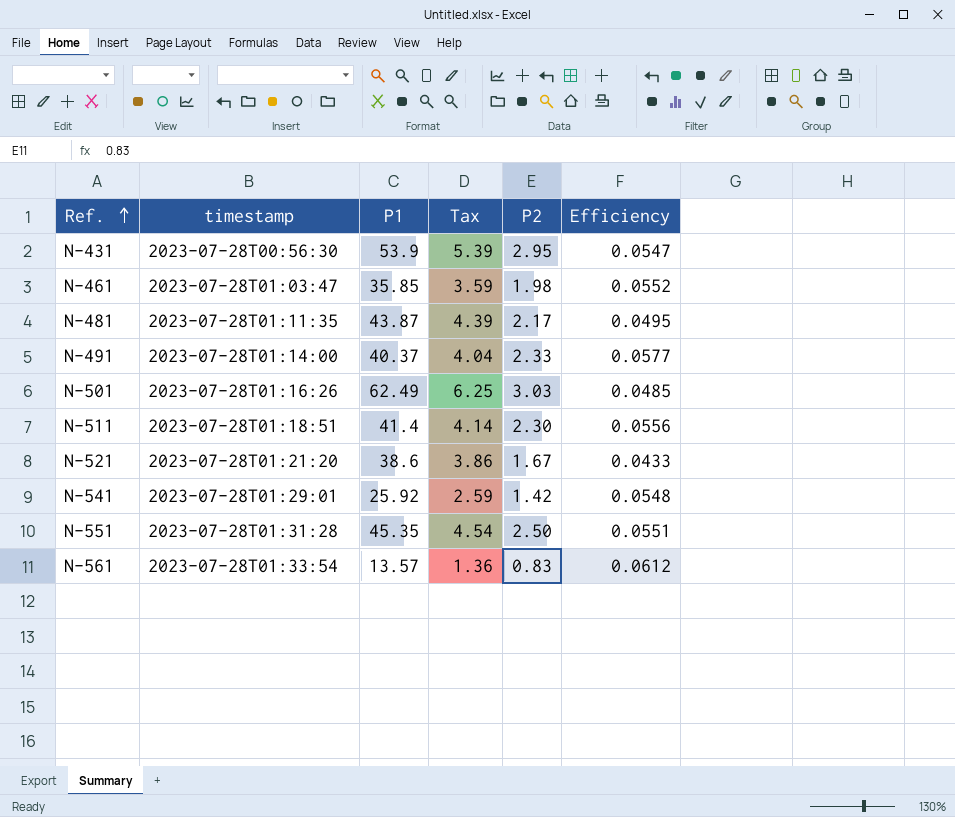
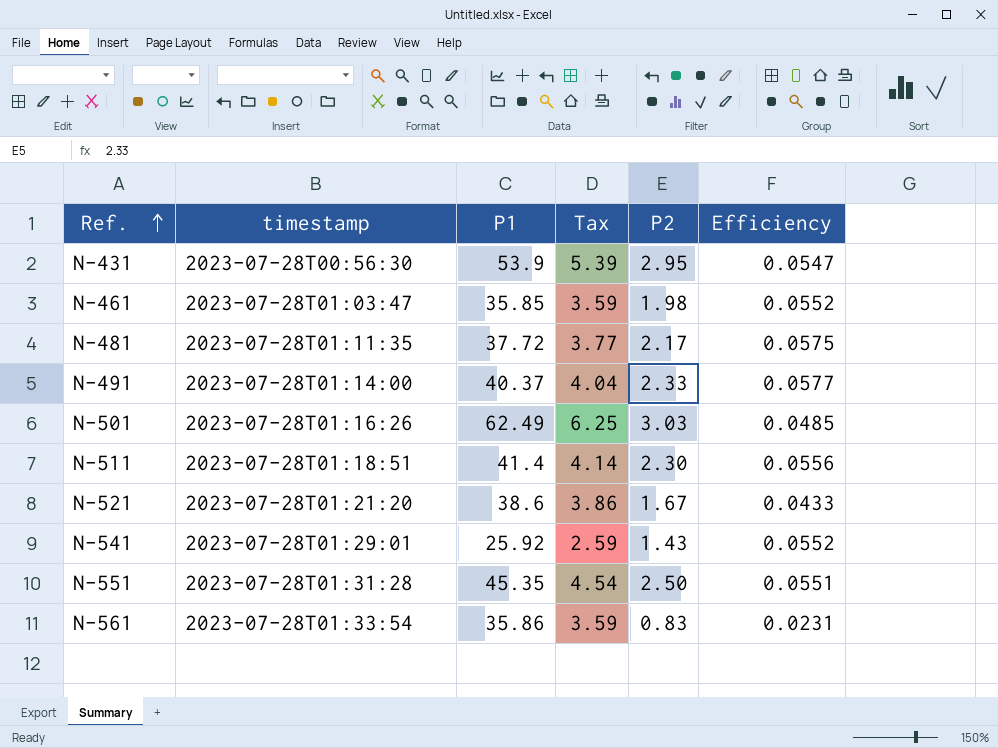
N-481 | P1: 43.87 -> 37.72
N-481 | Tax: 4.39 -> 3.77
N-481 | Efficiency: 0.0495 -> 0.0575
N-541 | P2: 1.42 -> 1.43
N-541 | Efficiency: 0.0548 -> 0.0552
N-561 | P1: 13.57 -> 35.86
N-561 | Tax: 1.36 -> 3.59
N-561 | Efficiency: 0.0612 -> 0.0231

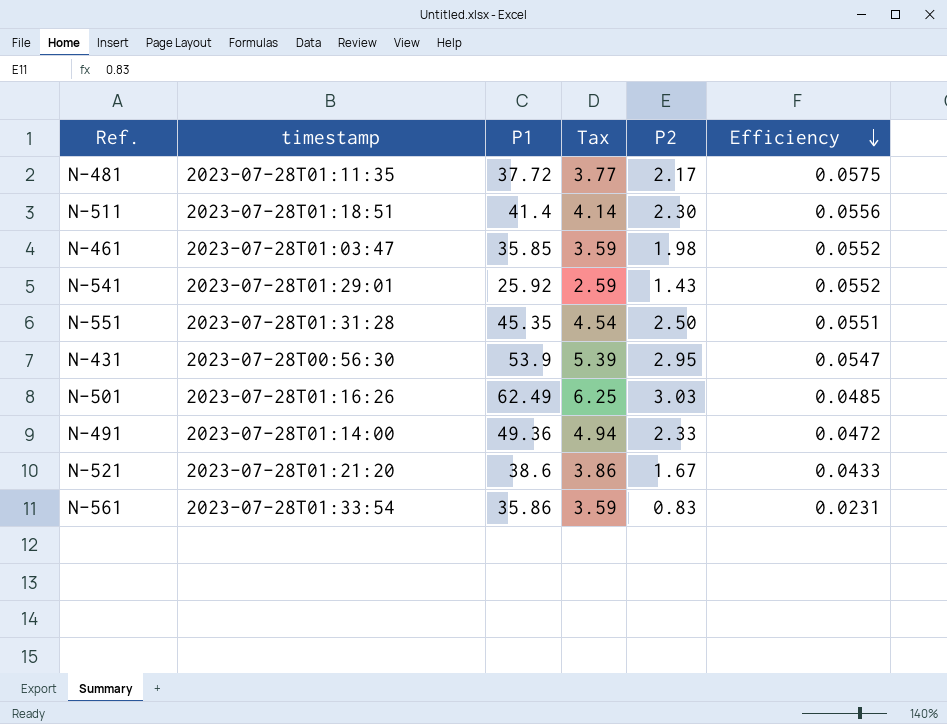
row order: Ref. ascending -> Efficiency descending
N-491 | P1: 40.37 -> 49.36
N-491 | Tax: 4.04 -> 4.94
N-491 | Efficiency: 0.0577 -> 0.0472

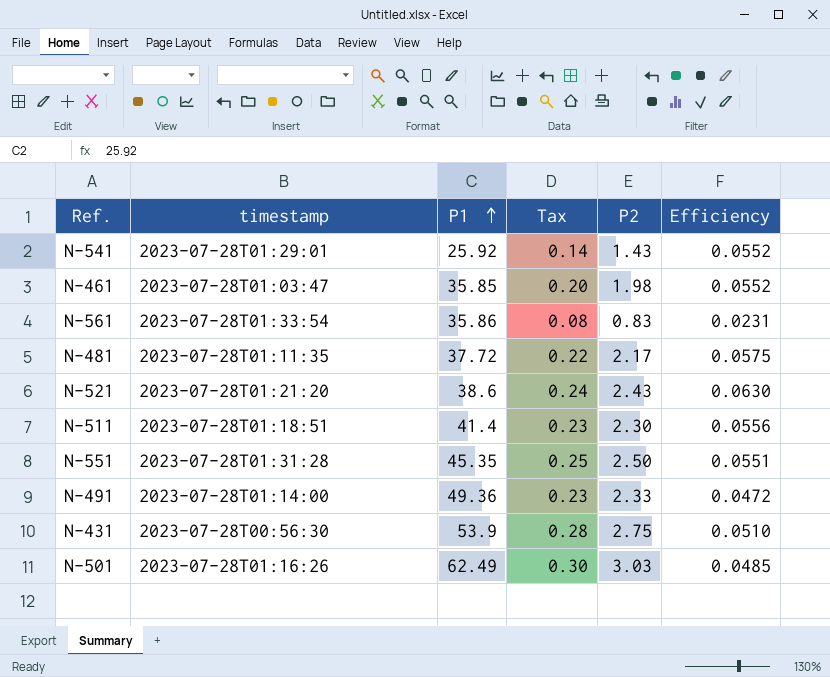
row order: Efficiency descending -> P1 ascending
column Tax | formula: [P1] * 0.1 -> [P2] * 0.1
N-521 | P2: 1.67 -> 2.43
N-521 | Efficiency: 0.0433 -> 0.0630
N-431 | P2: 2.95 -> 2.75
N-431 | Efficiency: 0.0547 -> 0.0510

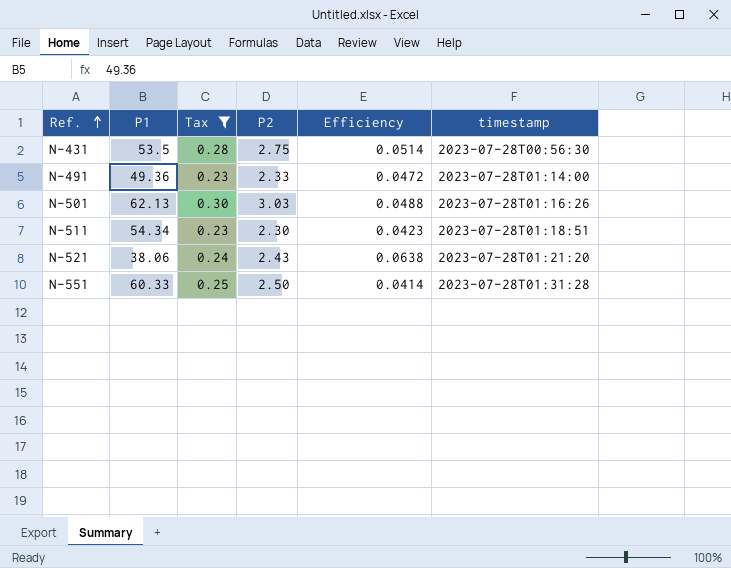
filter: none -> Tax >= 0.23
row order: P1 ascending -> Ref. ascending
column timestamp | position: 2 -> 6
N-431 | P1: 53.9 -> 53.5
N-431 | Efficiency: 0.0510 -> 0.0514
N-501 | P1: 62.49 -> 62.13
N-501 | Efficiency: 0.0485 -> 0.0488
N-511 | P1: 41.4 -> 54.34
N-511 | Efficiency: 0.0556 -> 0.0423
N-521 | P1: 38.6 -> 38.06
N-521 | Efficiency: 0.0630 -> 0.0638
N-551 | P1: 45.35 -> 60.33
N-551 | Efficiency: 0.0551 -> 0.0414

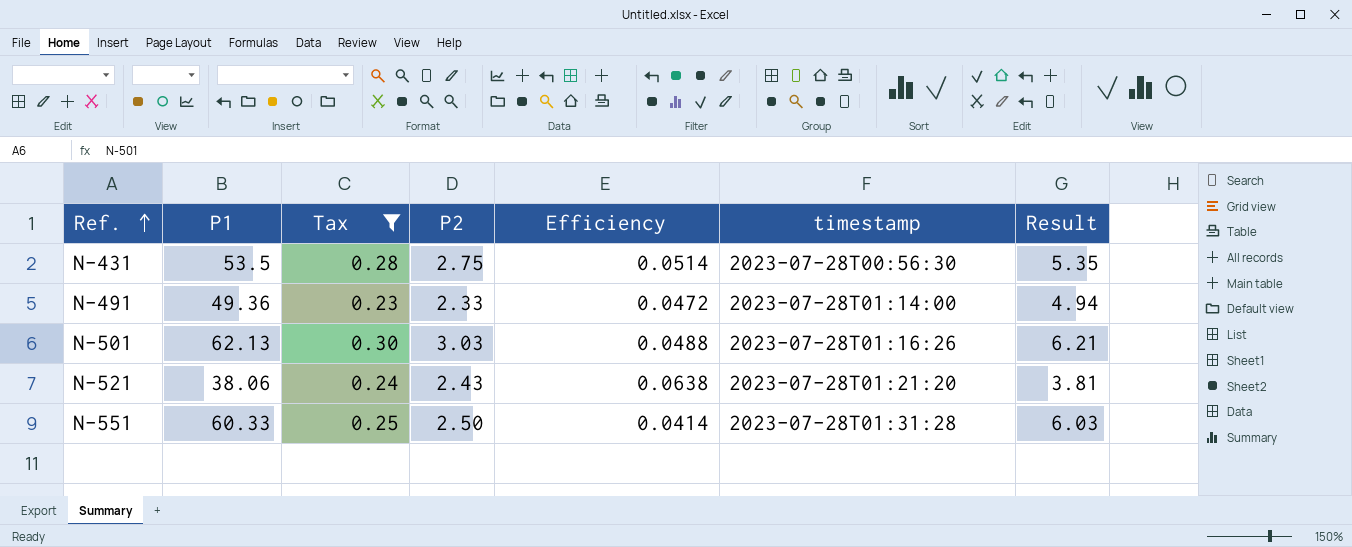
column Result | formula: none -> [P1] * 0.1
row N-511: 54.34 | 0.23 | 2.30 | 0.0423 | 2023-07-28T01:18:51 -> none

